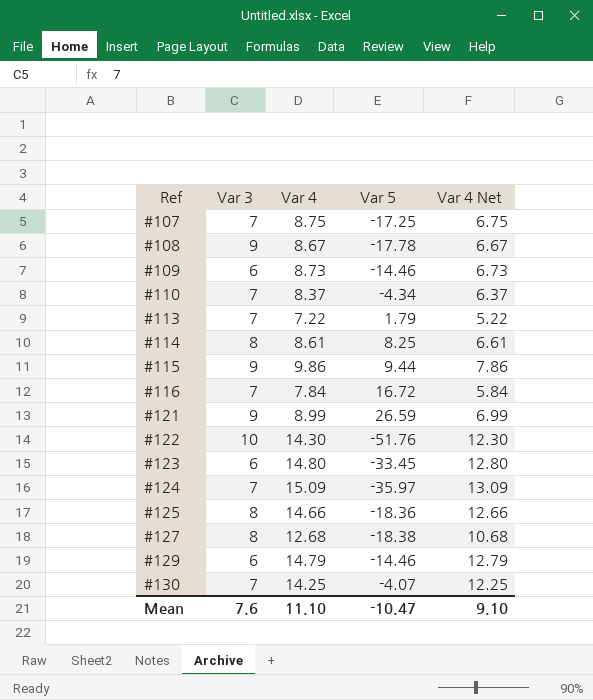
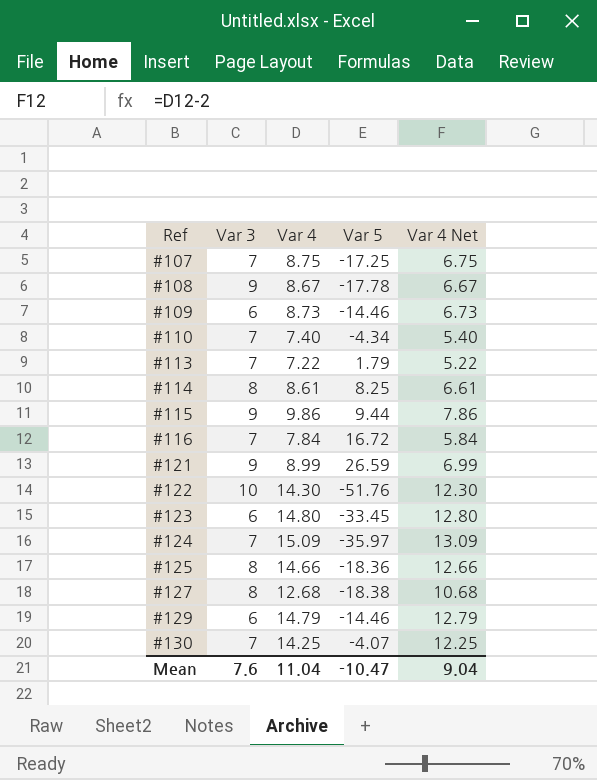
#110 | Var 4: 8.37 -> 7.40
#110 | Var 4 Net: 6.37 -> 5.40
Mean | Var 4: 11.10 -> 11.04
Mean | Var 4 Net: 9.10 -> 9.04

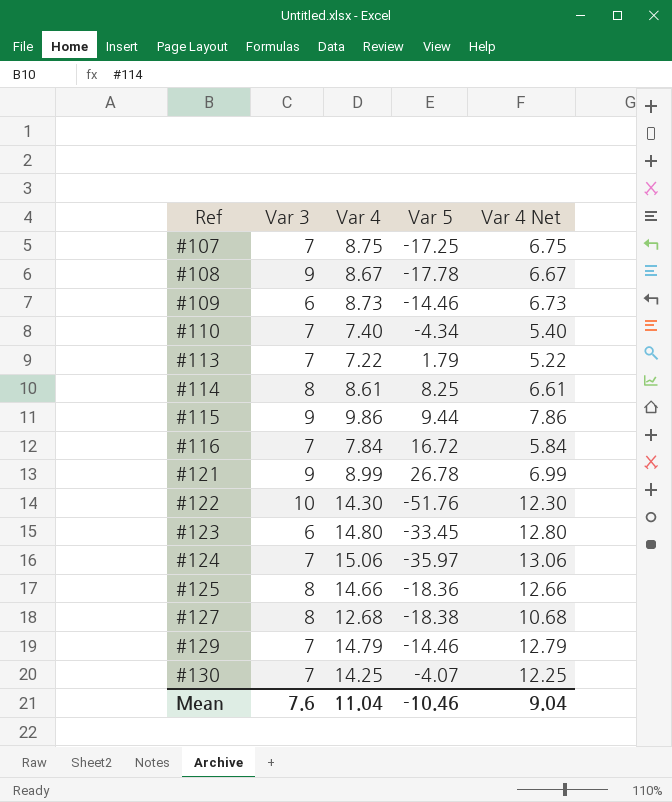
#121 | Var 5: 26.59 -> 26.78
#124 | Var 4: 15.09 -> 15.06
#124 | Var 4 Net: 13.09 -> 13.06
#129 | Var 3: 6 -> 7
Mean | Var 5: -10.47 -> -10.46

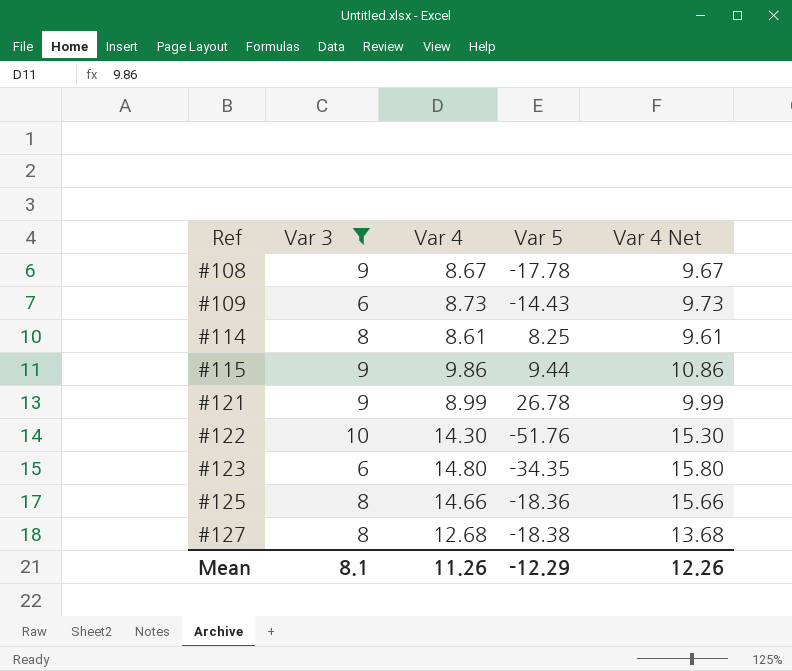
filter: none -> Var 3 != 7
column Var 4 Net | formula: [Var 4] - 2 -> [Var 4] + 1
#109 | Var 5: -14.46 -> -14.43
#123 | Var 5: -33.45 -> -34.35
Mean | Var 3: 7.6 -> 8.1
Mean | Var 4: 11.04 -> 11.26
Mean | Var 5: -10.46 -> -12.29
Mean | Var 4 Net: 9.04 -> 12.26

